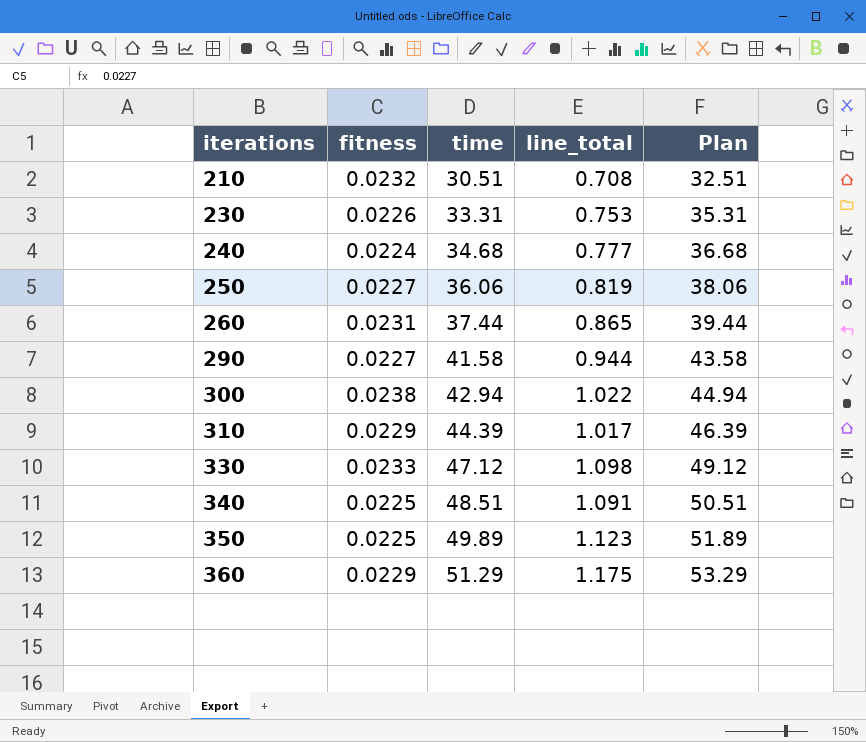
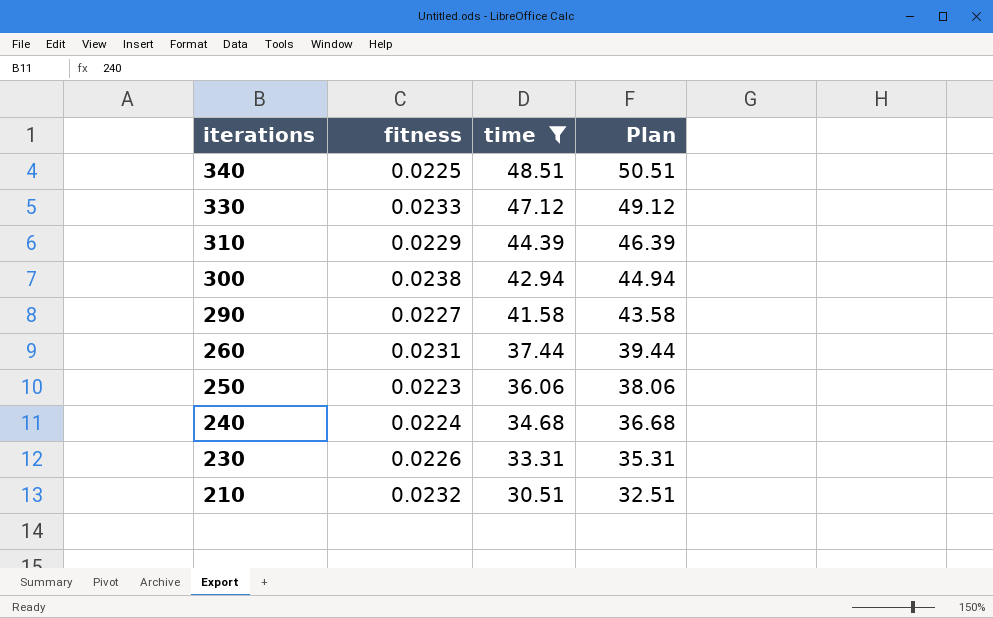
filter: none -> time <= 48.51
row order: iterations ascending -> iterations descending
column line_total | formula: [fitness] * [time] -> none
250 | fitness: 0.0227 -> 0.0223

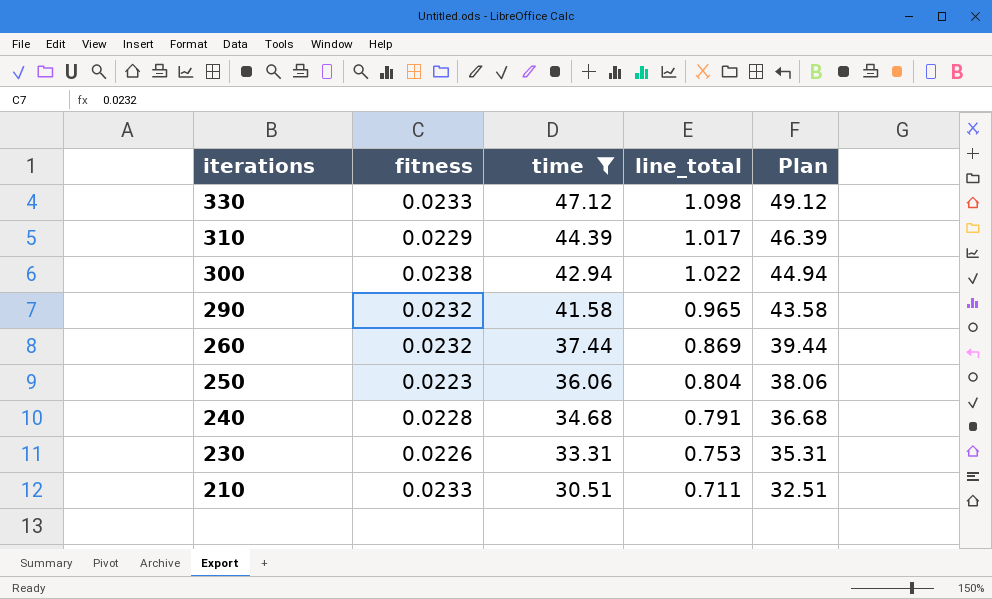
column line_total | formula: none -> [fitness] * [time]
row 340: 0.0225 | 48.51 | 50.51 -> none
290 | fitness: 0.0227 -> 0.0232
260 | fitness: 0.0231 -> 0.0232
240 | fitness: 0.0224 -> 0.0228
210 | fitness: 0.0232 -> 0.0233

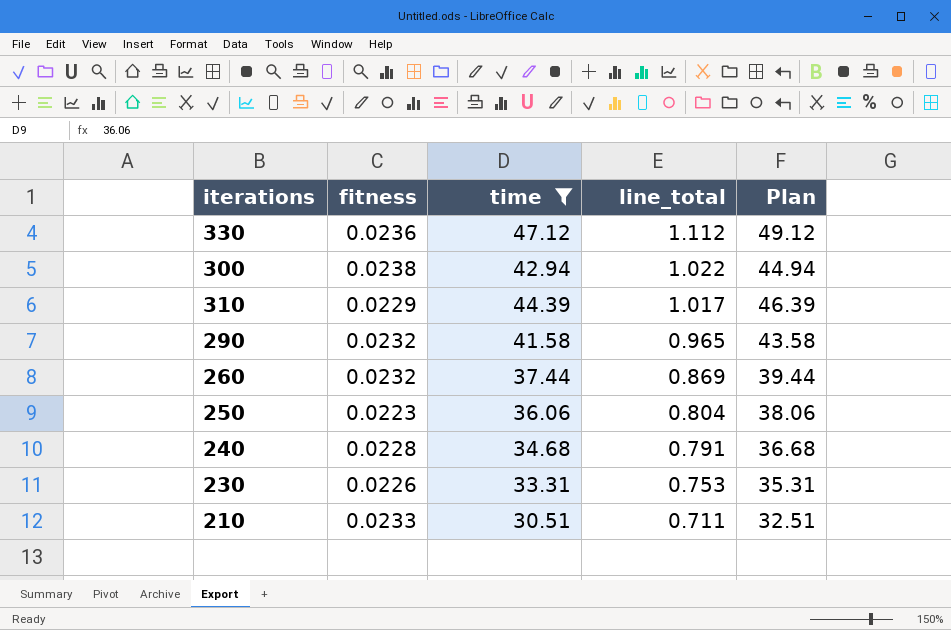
row order: iterations descending -> line_total descending
330 | fitness: 0.0233 -> 0.0236
330 | line_total: 1.098 -> 1.112

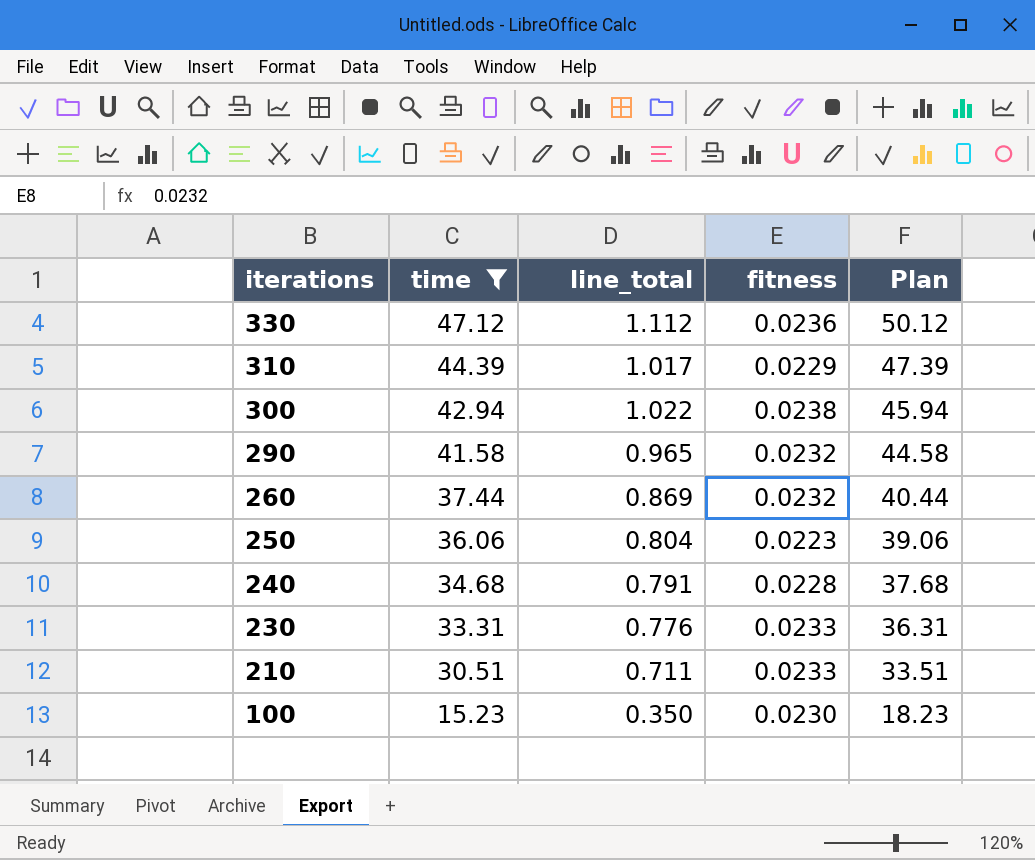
row order: line_total descending -> iterations descending
column fitness | position: 2 -> 4
column Plan | formula: [time] + 2 -> [time] + 3
230 | line_total: 0.753 -> 0.776
230 | fitness: 0.0226 -> 0.0233
row 100: none -> 15.23 | 0.350 | 0.0230 | 18.23

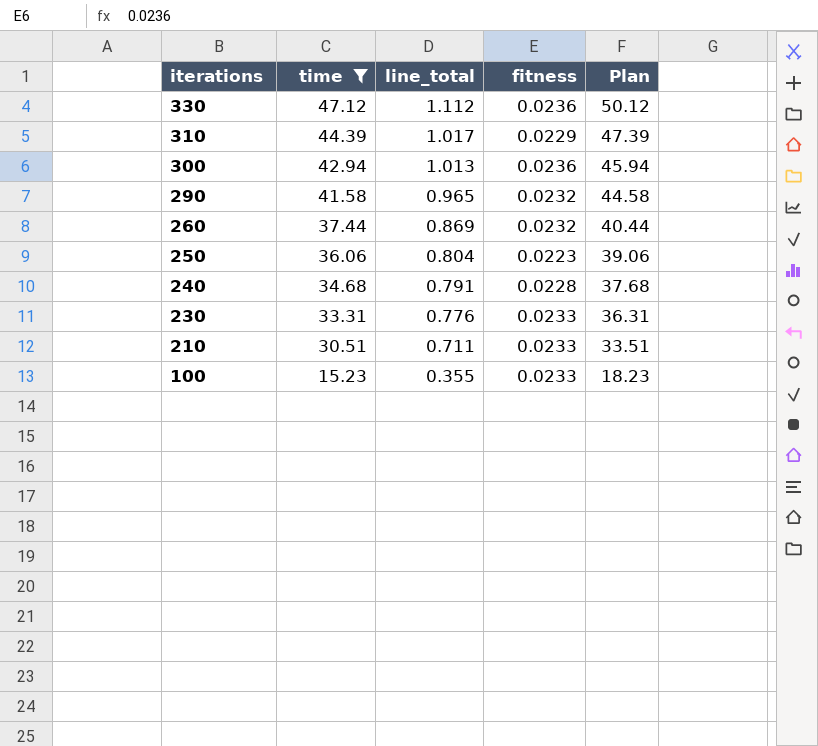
300 | line_total: 1.022 -> 1.013
300 | fitness: 0.0238 -> 0.0236
100 | line_total: 0.350 -> 0.355
100 | fitness: 0.0230 -> 0.0233

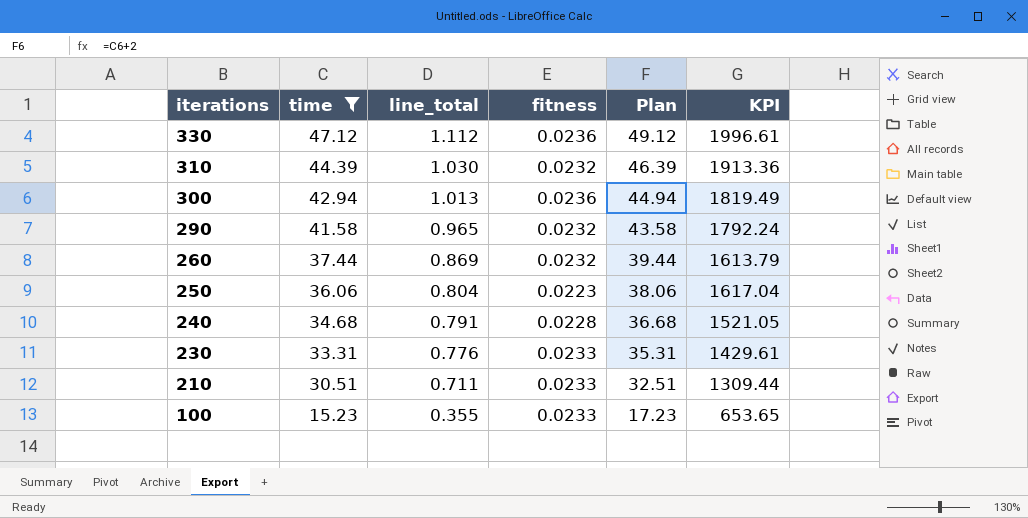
column Plan | formula: [time] + 3 -> [time] + 2
column KPI | formula: none -> [time] / [fitness]
310 | line_total: 1.017 -> 1.030
310 | fitness: 0.0229 -> 0.0232

